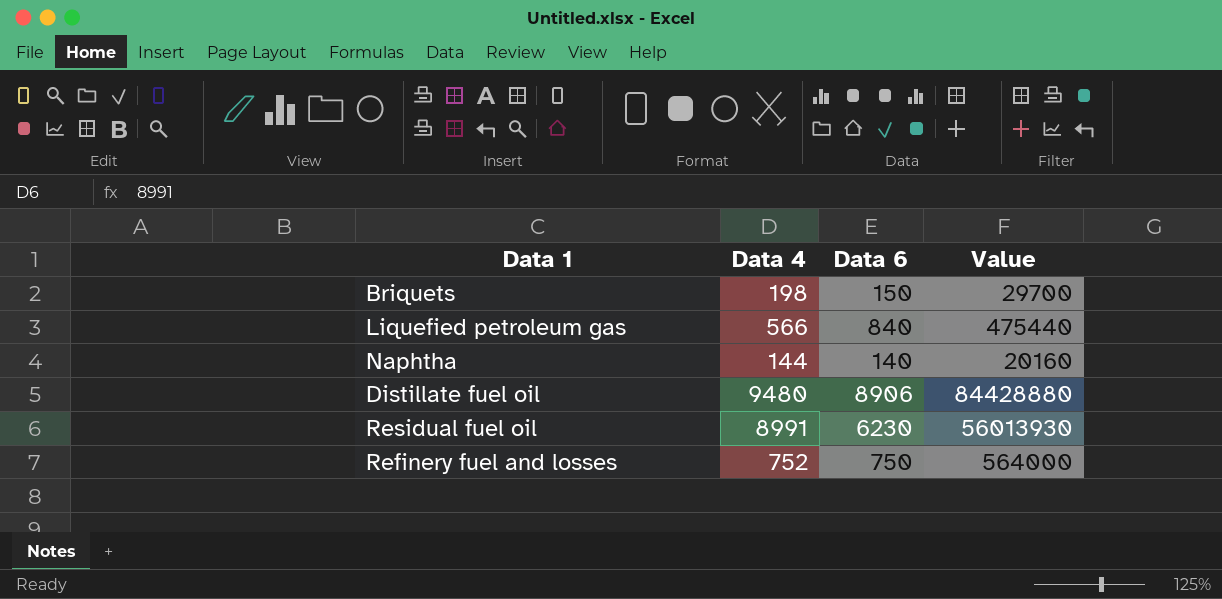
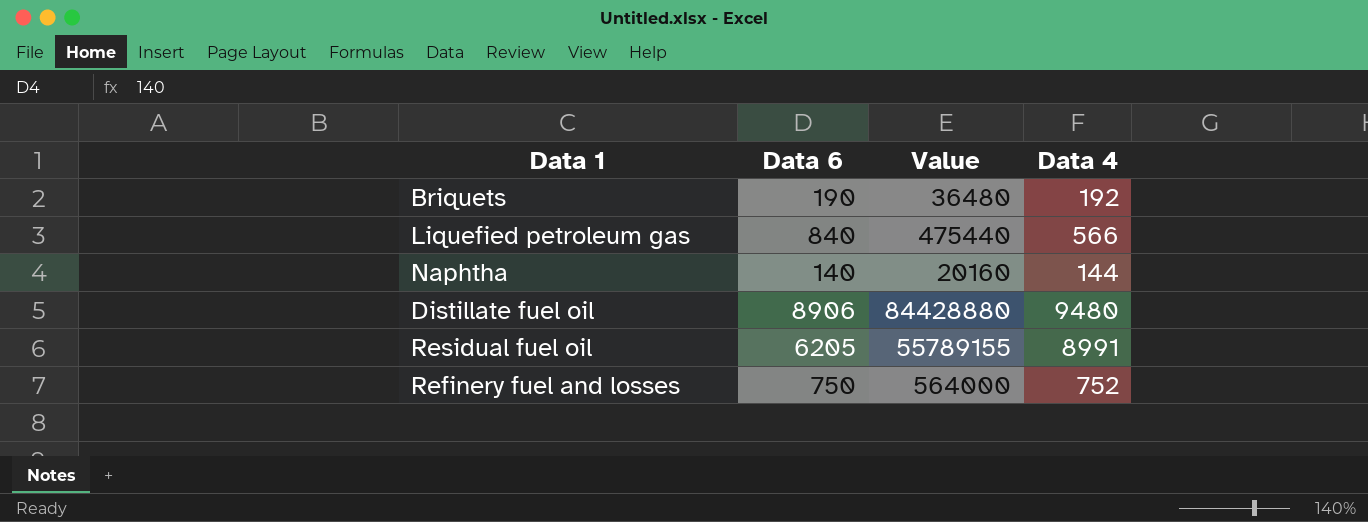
column Data 4 | position: 2 -> 4
Briquets | Data 6: 150 -> 190
Briquets | Value: 29700 -> 36480
Briquets | Data 4: 198 -> 192
Residual fuel oil | Data 6: 6230 -> 6205
Residual fuel oil | Value: 56013930 -> 55789155

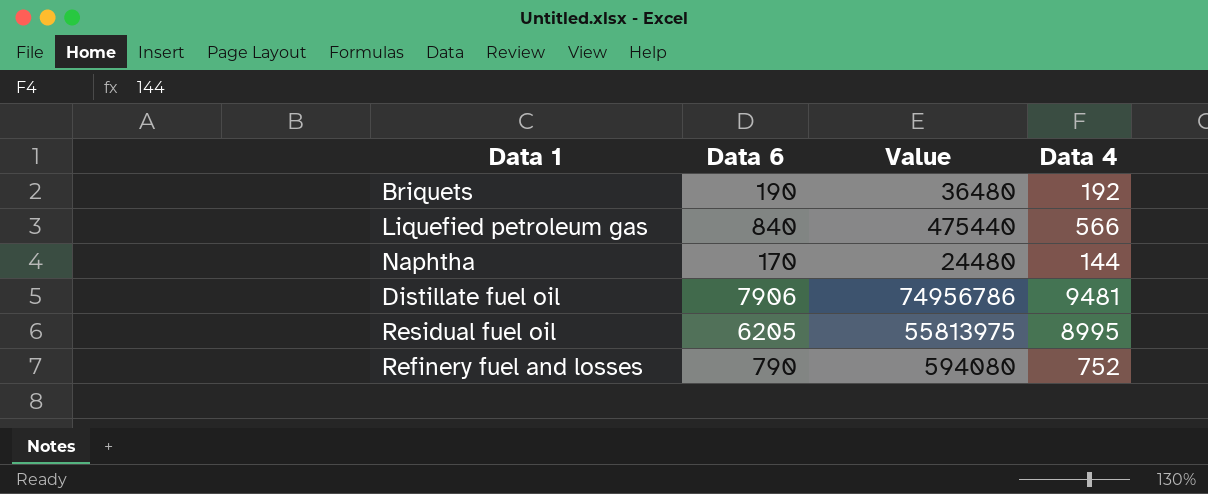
Naphtha | Data 6: 140 -> 170
Naphtha | Value: 20160 -> 24480
Distillate fuel oil | Data 6: 8906 -> 7906
Distillate fuel oil | Value: 84428880 -> 74956786
Distillate fuel oil | Data 4: 9480 -> 9481
Residual fuel oil | Value: 55789155 -> 55813975
Residual fuel oil | Data 4: 8991 -> 8995
Refinery fuel and losses | Data 6: 750 -> 790
Refinery fuel and losses | Value: 564000 -> 594080

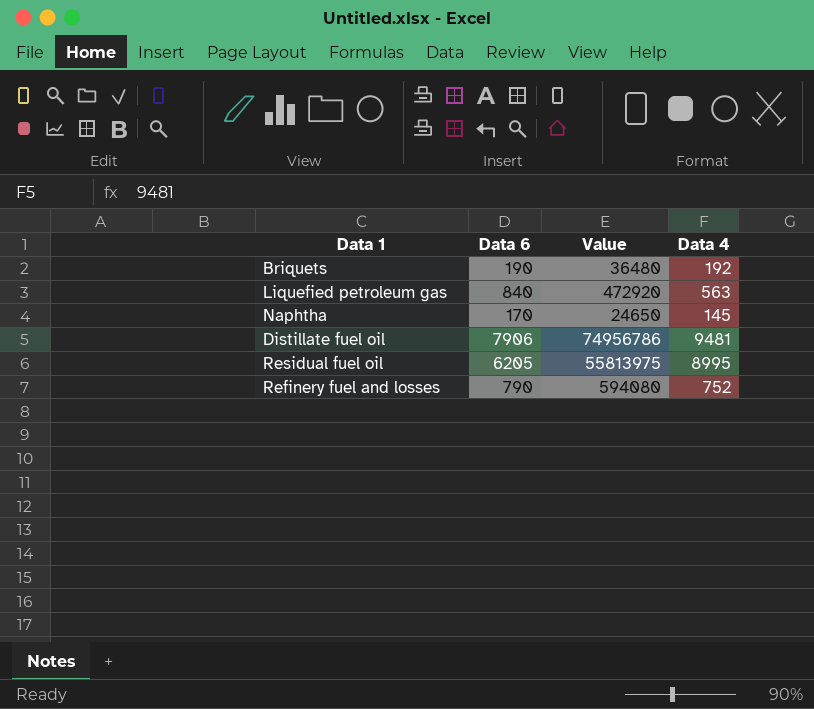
Liquefied petroleum gas | Value: 475440 -> 472920
Liquefied petroleum gas | Data 4: 566 -> 563
Naphtha | Value: 24480 -> 24650
Naphtha | Data 4: 144 -> 145

